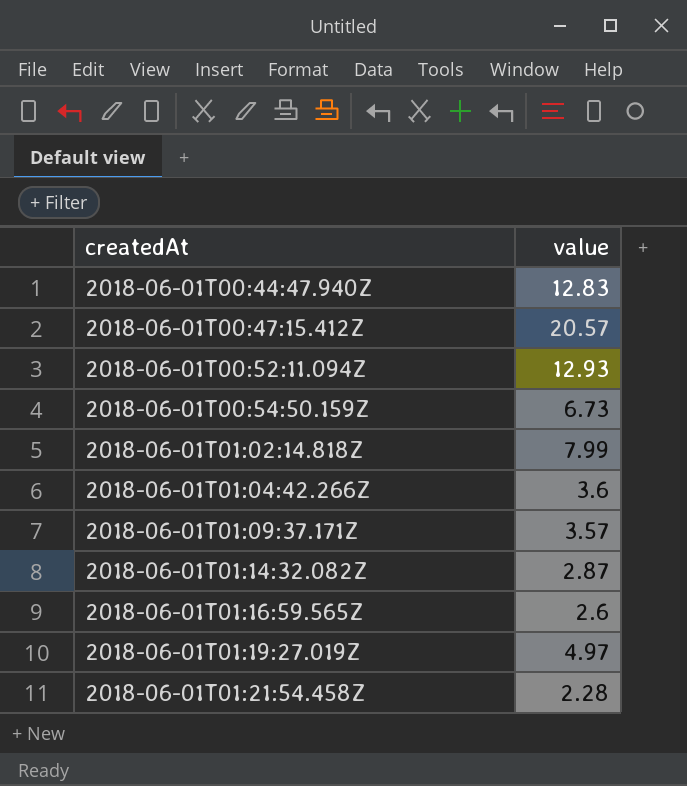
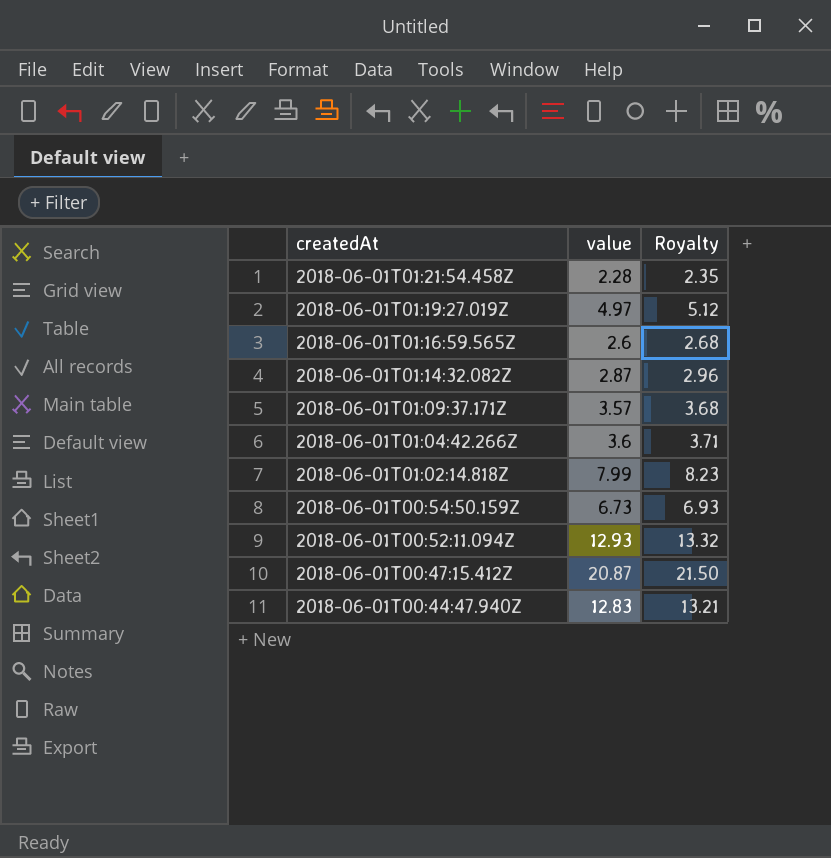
row order: createdAt ascending -> createdAt descending
column Royalty | formula: none -> [value] * 1.03
2018-06-01T00:47:15.412Z | value: 20.57 -> 20.87

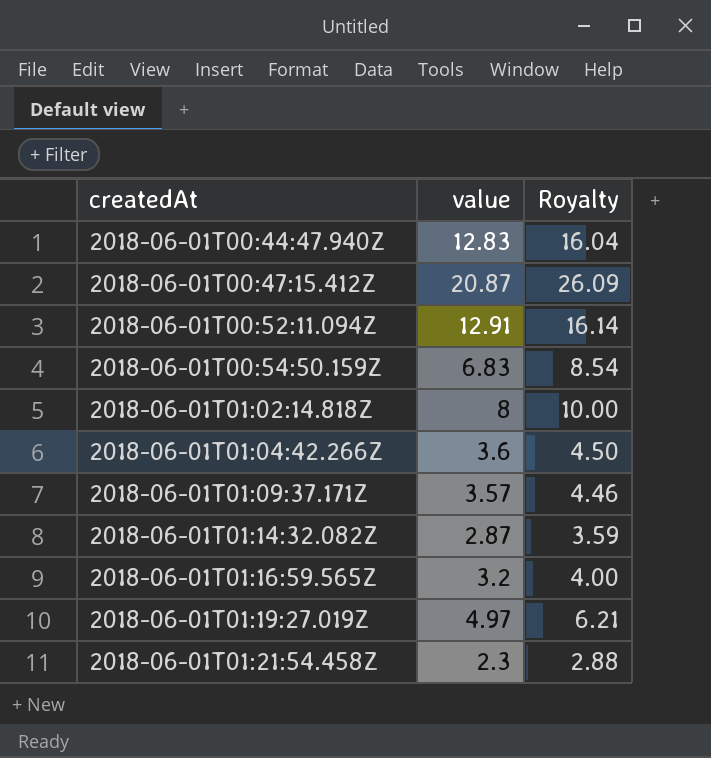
row order: createdAt descending -> createdAt ascending
column Royalty | formula: [value] * 1.03 -> [value] * 1.25
2018-06-01T00:52:11.094Z | value: 12.93 -> 12.91
2018-06-01T00:54:50.159Z | value: 6.73 -> 6.83
2018-06-01T01:02:14.818Z | value: 7.99 -> 8
2018-06-01T01:16:59.565Z | value: 2.6 -> 3.2
2018-06-01T01:21:54.458Z | value: 2.28 -> 2.3

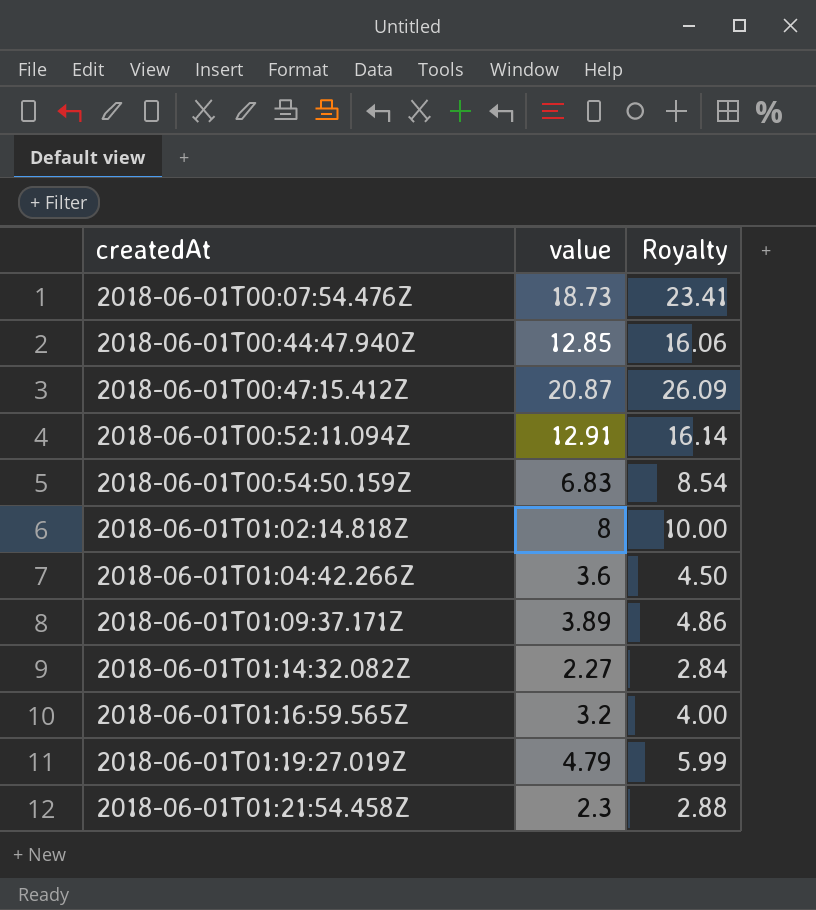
row 2018-06-01T00:07:54.476Z: none -> 18.73 | 23.41
2018-06-01T00:44:47.940Z | value: 12.83 -> 12.85
2018-06-01T00:44:47.940Z | Royalty: 16.04 -> 16.06
2018-06-01T01:09:37.171Z | value: 3.57 -> 3.89
2018-06-01T01:09:37.171Z | Royalty: 4.46 -> 4.86
2018-06-01T01:14:32.082Z | value: 2.87 -> 2.27
2018-06-01T01:14:32.082Z | Royalty: 3.59 -> 2.84
2018-06-01T01:19:27.019Z | value: 4.97 -> 4.79
2018-06-01T01:19:27.019Z | Royalty: 6.21 -> 5.99

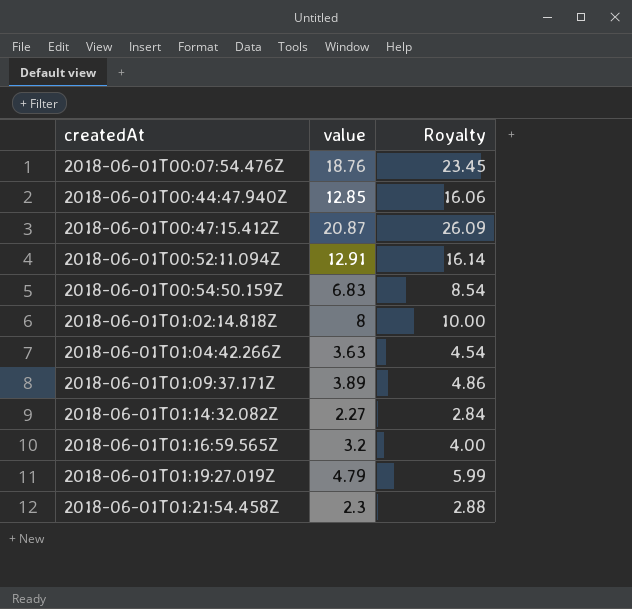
2018-06-01T00:07:54.476Z | value: 18.73 -> 18.76
2018-06-01T00:07:54.476Z | Royalty: 23.41 -> 23.45
2018-06-01T01:04:42.266Z | value: 3.6 -> 3.63
2018-06-01T01:04:42.266Z | Royalty: 4.50 -> 4.54

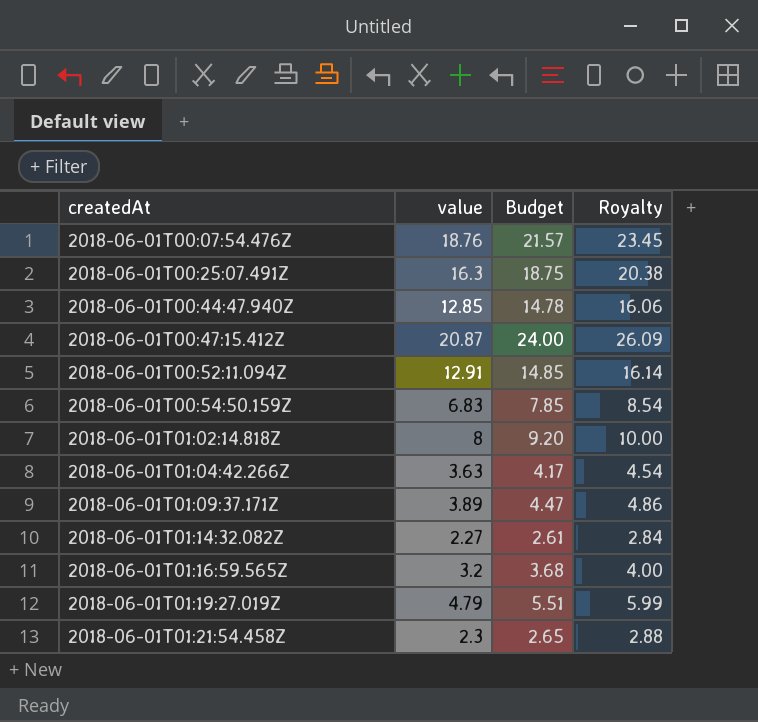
column Budget | formula: none -> [value] * 1.15
row 2018-06-01T00:25:07.491Z: none -> 16.3 | 18.75 | 20.38

